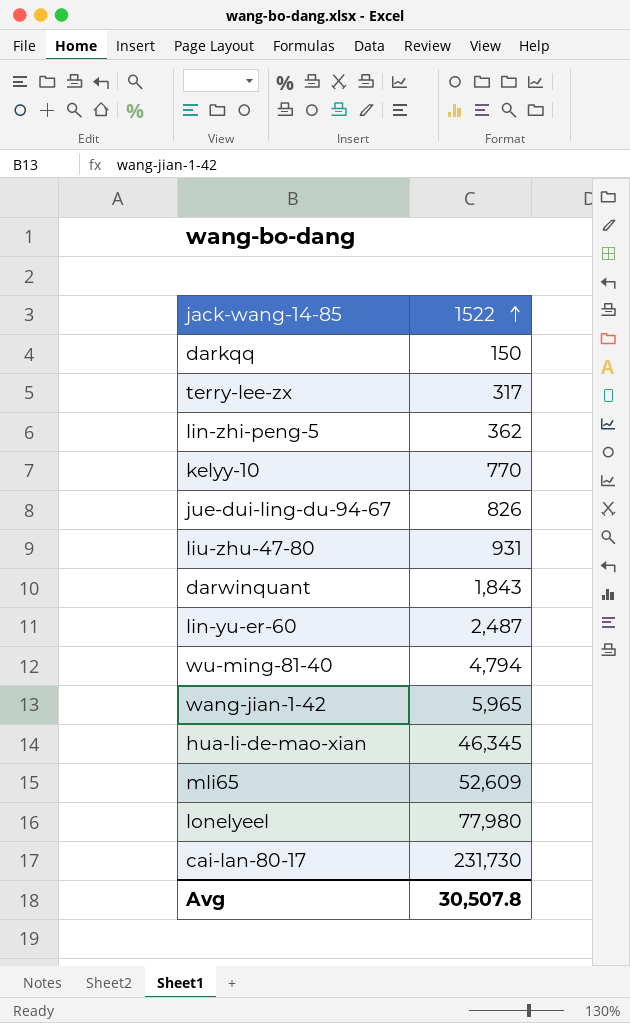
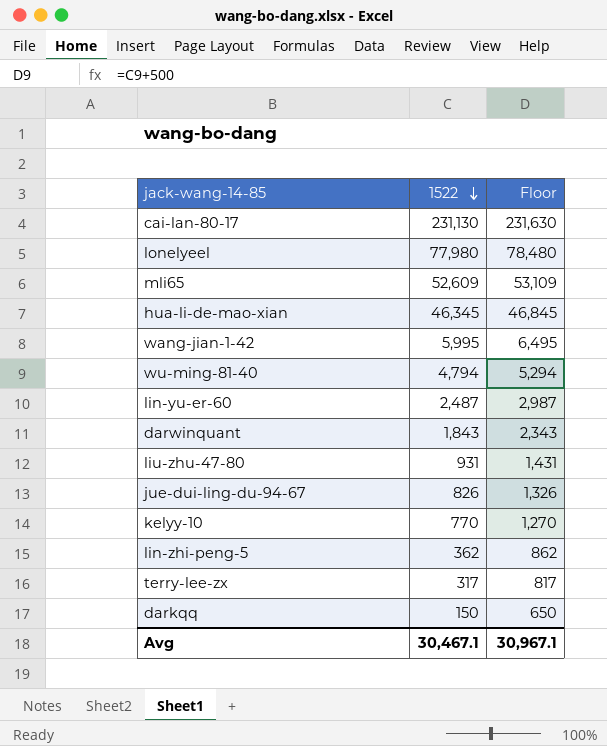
row order: 1522 ascending -> 1522 descending
column Floor | formula: none -> [1522] + 500
cai-lan-80-17 | 1522: 231,730 -> 231,130
wang-jian-1-42 | 1522: 5,965 -> 5,995
Avg | 1522: 30,507.8 -> 30,467.1

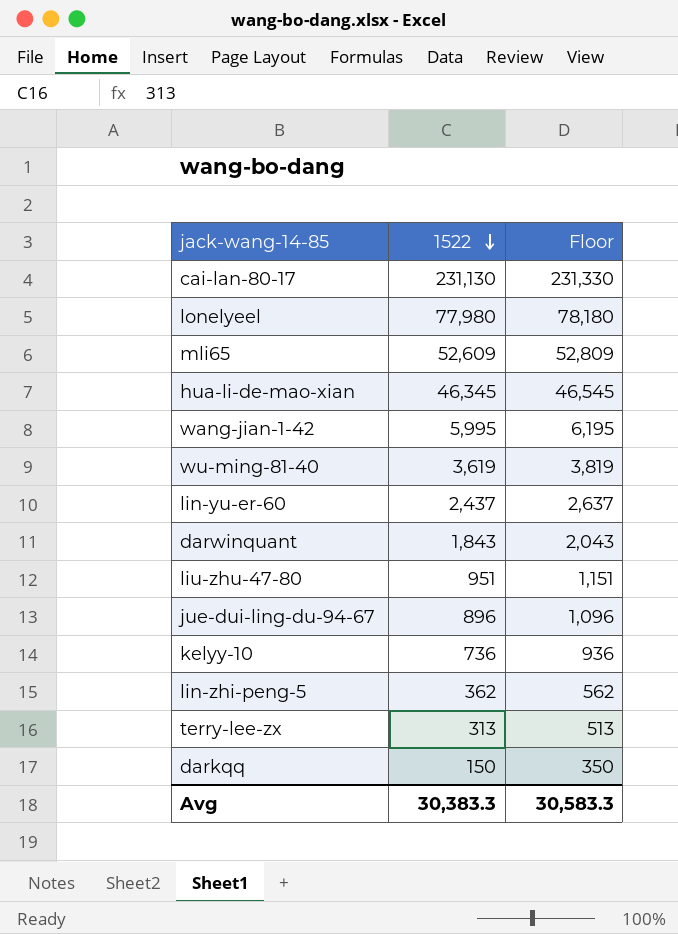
column Floor | formula: [1522] + 500 -> [1522] + 200
wu-ming-81-40 | 1522: 4,794 -> 3,619
lin-yu-er-60 | 1522: 2,487 -> 2,437
liu-zhu-47-80 | 1522: 931 -> 951
jue-dui-ling-du-94-67 | 1522: 826 -> 896
kelyy-10 | 1522: 770 -> 736
terry-lee-zx | 1522: 317 -> 313
Avg | 1522: 30,467.1 -> 30,383.3
Avg | Floor: 30,967.1 -> 30,583.3

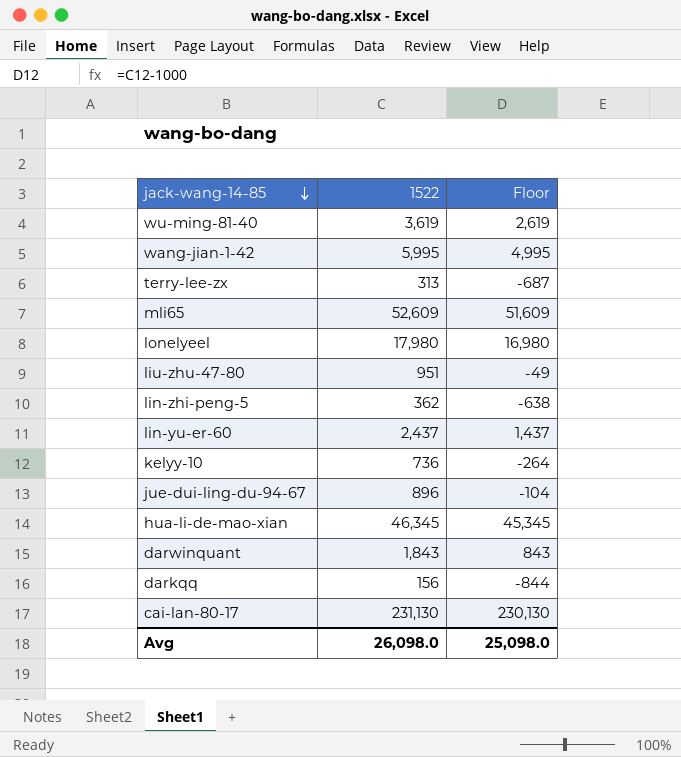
row order: 1522 descending -> jack-wang-14-85 descending
column Floor | formula: [1522] + 200 -> [1522] - 1000
lonelyeel | 1522: 77,980 -> 17,980
darkqq | 1522: 150 -> 156
Avg | 1522: 30,383.3 -> 26,098.0
Avg | Floor: 30,583.3 -> 25,098.0

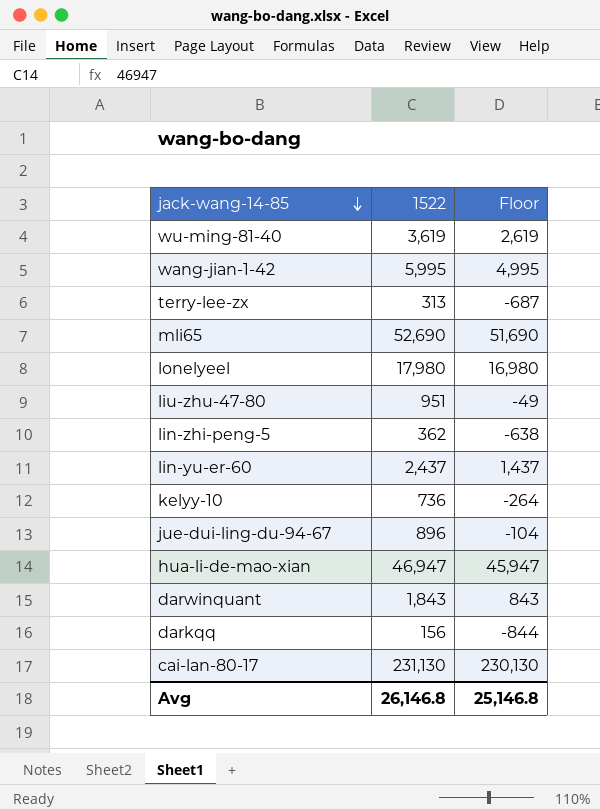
mli65 | 1522: 52,609 -> 52,690
mli65 | Floor: 51,609 -> 51,690
hua-li-de-mao-xian | 1522: 46,345 -> 46,947
hua-li-de-mao-xian | Floor: 45,345 -> 45,947
Avg | 1522: 26,098.0 -> 26,146.8
Avg | Floor: 25,098.0 -> 25,146.8

